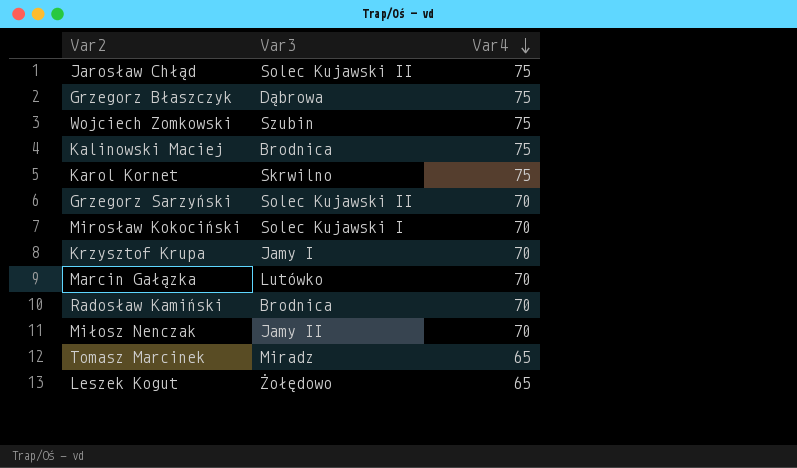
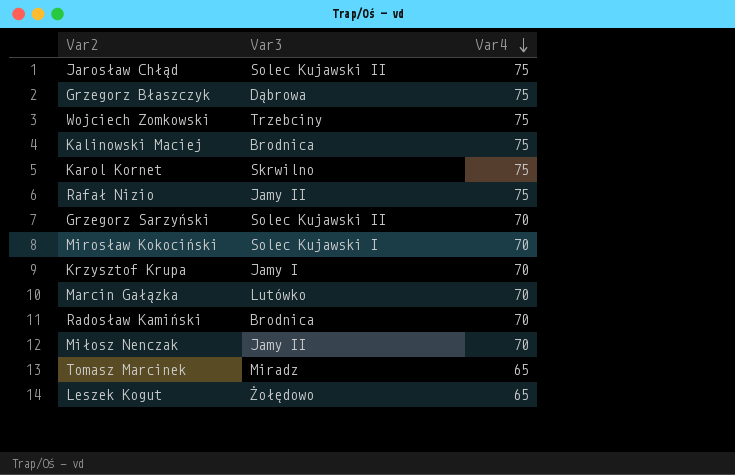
Wojciech Zomkowski | Var3: Szubin -> Trzebciny
row Rafał Nizio: none -> Jamy II | 75

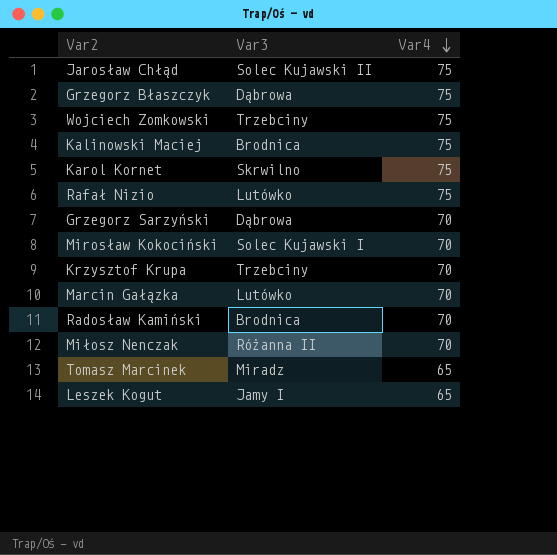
Rafał Nizio | Var3: Jamy II -> Lutówko
Grzegorz Sarzyński | Var3: Solec Kujawski II -> Dąbrowa
Krzysztof Krupa | Var3: Jamy I -> Trzebciny
Miłosz Nenczak | Var3: Jamy II -> Różanna II
Leszek Kogut | Var3: Żołędowo -> Jamy I

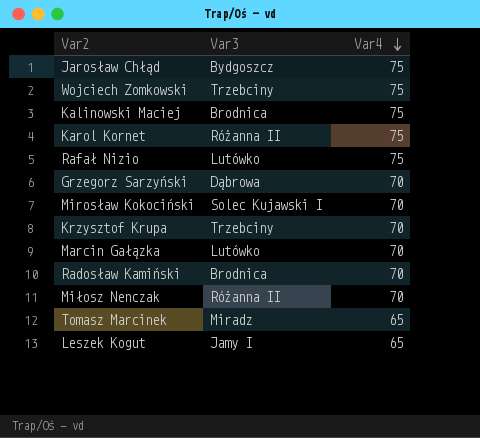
row Grzegorz Błaszczyk: Dąbrowa | 75 -> none
Jarosław Chłąd | Var3: Solec Kujawski II -> Bydgoszcz
Karol Kornet | Var3: Skrwilno -> Różanna II

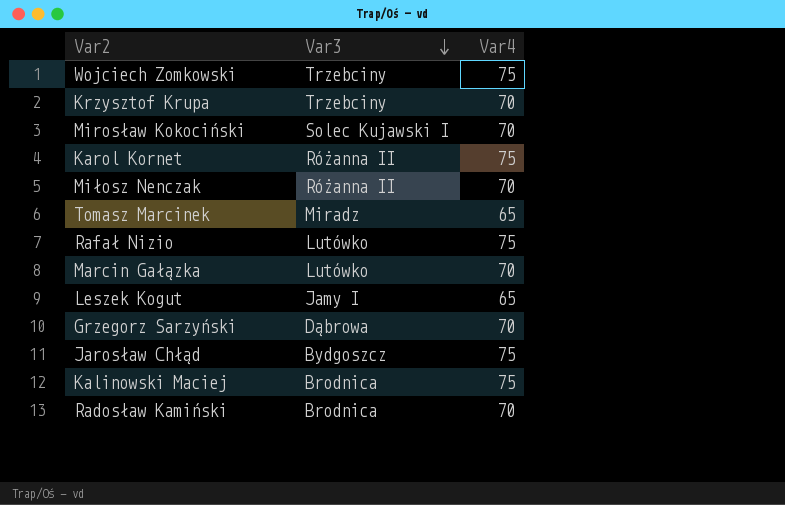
row order: Var4 descending -> Var3 descending

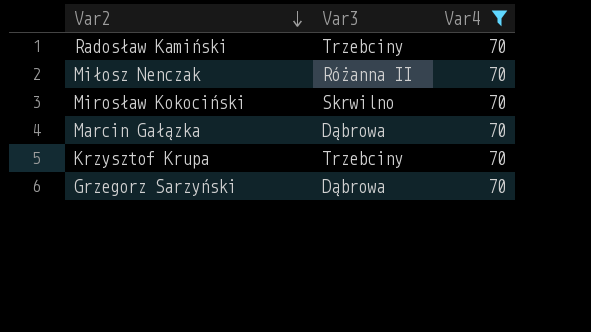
filter: none -> Var4 = 70
row order: Var3 descending -> Var2 descending
Radosław Kamiński | Var3: Brodnica -> Trzebciny
Mirosław Kokociński | Var3: Solec Kujawski I -> Skrwilno
Marcin Gałązka | Var3: Lutówko -> Dąbrowa

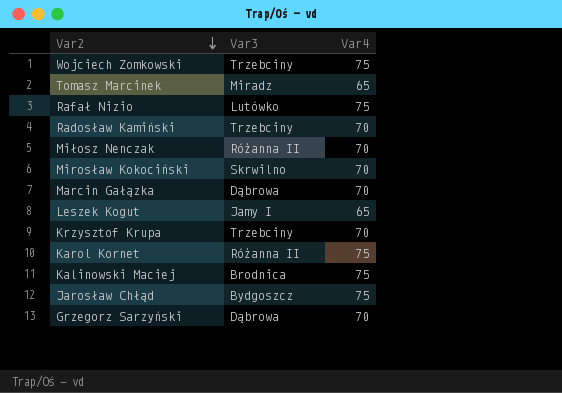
filter: Var4 = 70 -> none

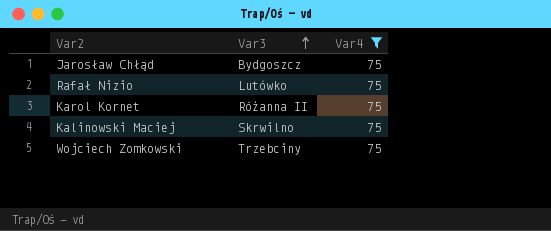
filter: none -> Var4 = 75
row order: Var2 descending -> Var3 ascending
Kalinowski Maciej | Var3: Brodnica -> Skrwilno

